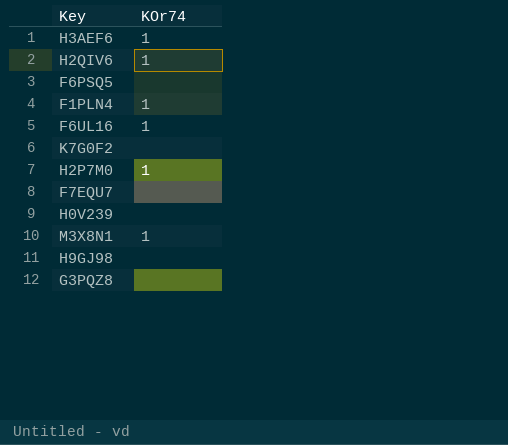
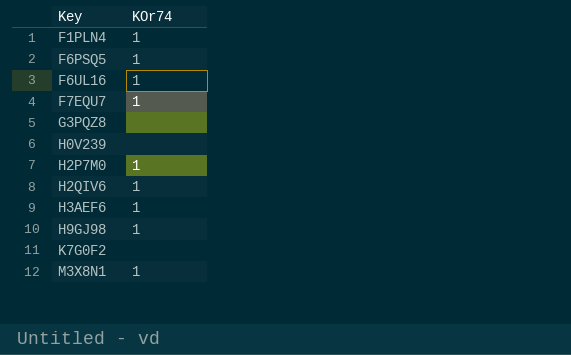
row order: none -> Key ascending
F6PSQ5 | KOr74: none -> 1
F7EQU7 | KOr74: none -> 1
H9GJ98 | KOr74: none -> 1

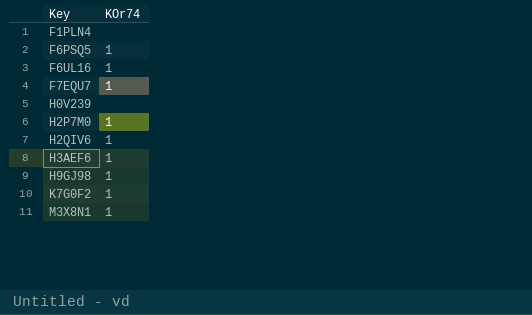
row G3PQZ8: none -> none
F1PLN4 | KOr74: 1 -> none
K7G0F2 | KOr74: none -> 1

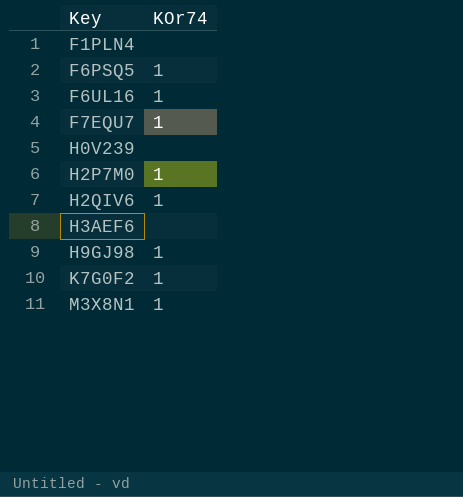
H3AEF6 | KOr74: 1 -> none

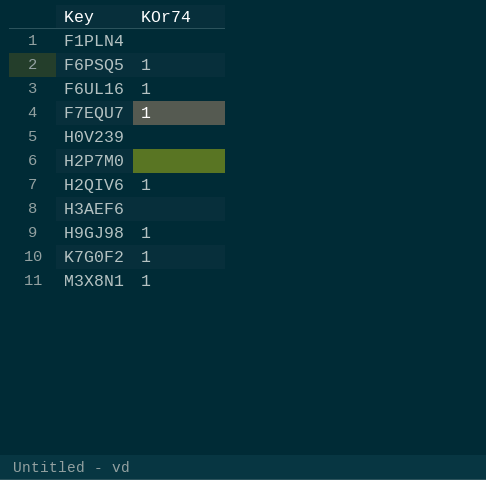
H2P7M0 | KOr74: 1 -> none

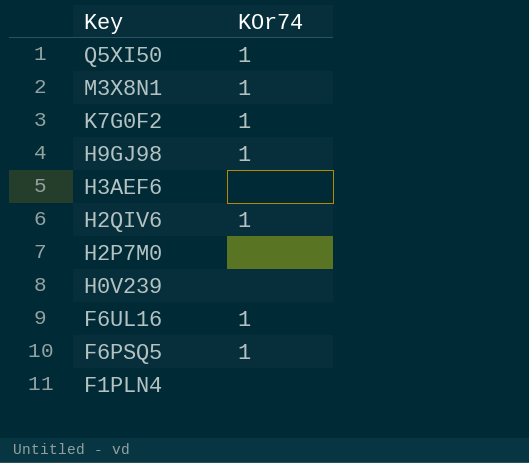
row order: Key ascending -> Key descending
row F7EQU7: 1 -> none
row Q5XI50: none -> 1

